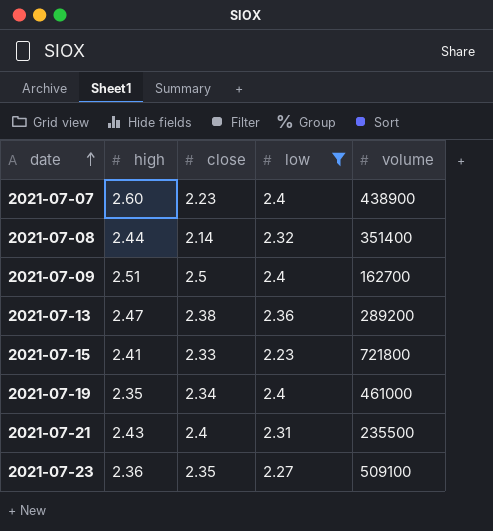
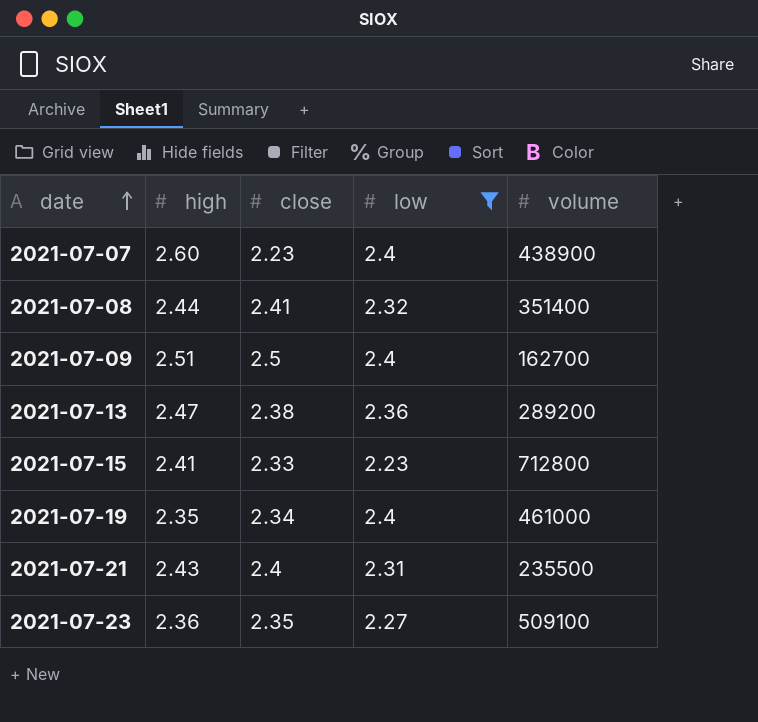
2021-07-08 | close: 2.14 -> 2.41
2021-07-15 | volume: 721800 -> 712800

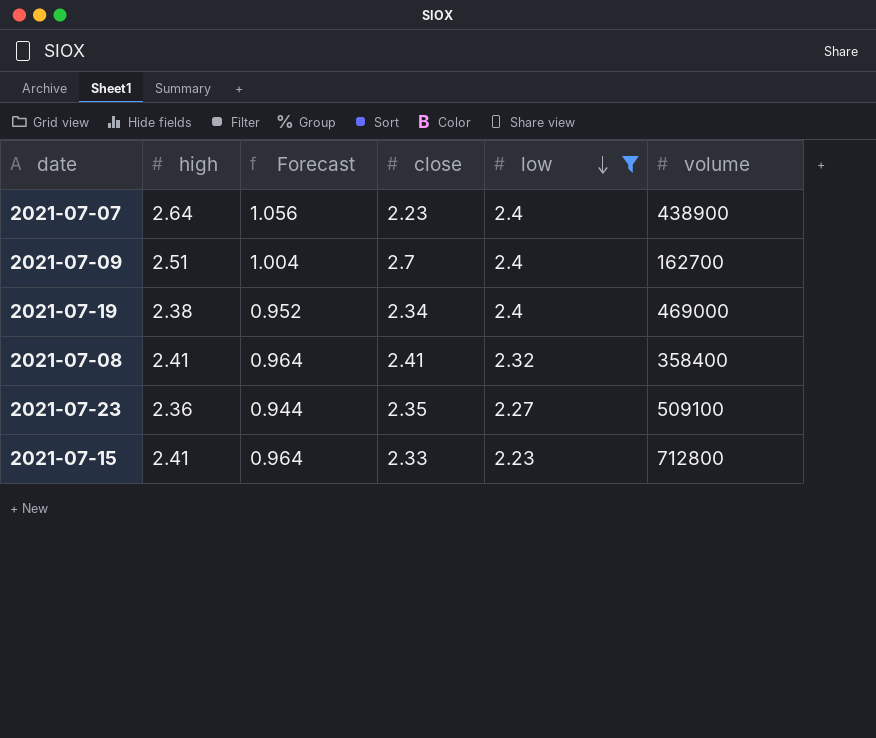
row order: date ascending -> low descending
column Forecast | formula: none -> [high] * 0.4
row 2021-07-13: 2.47 | 2.38 | 2.36 | 289200 -> none
row 2021-07-21: 2.43 | 2.4 | 2.31 | 235500 -> none
2021-07-07 | high: 2.60 -> 2.64
2021-07-09 | close: 2.5 -> 2.7
2021-07-19 | high: 2.35 -> 2.38
2021-07-19 | volume: 461000 -> 469000
2021-07-08 | high: 2.44 -> 2.41
2021-07-08 | volume: 351400 -> 358400

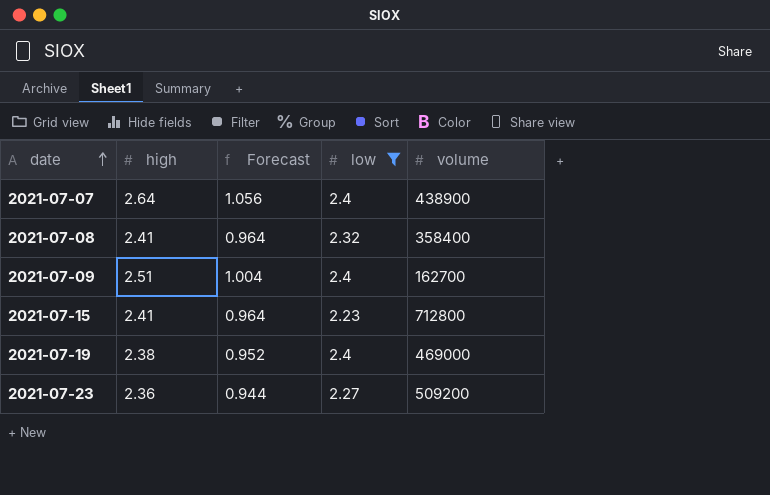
row order: low descending -> date ascending
column close | position: 4 -> none
2021-07-23 | volume: 509100 -> 509200

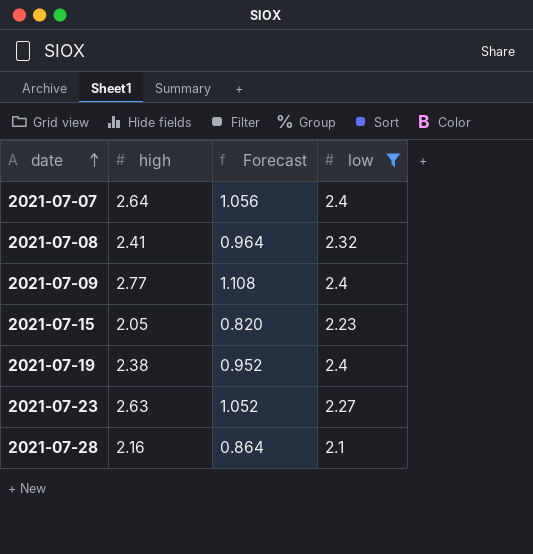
column volume | position: 5 -> none
2021-07-09 | high: 2.51 -> 2.77
2021-07-09 | Forecast: 1.004 -> 1.108
2021-07-15 | high: 2.41 -> 2.05
2021-07-15 | Forecast: 0.964 -> 0.820
2021-07-23 | high: 2.36 -> 2.63
2021-07-23 | Forecast: 0.944 -> 1.052
row 2021-07-28: none -> 2.16 | 0.864 | 2.1

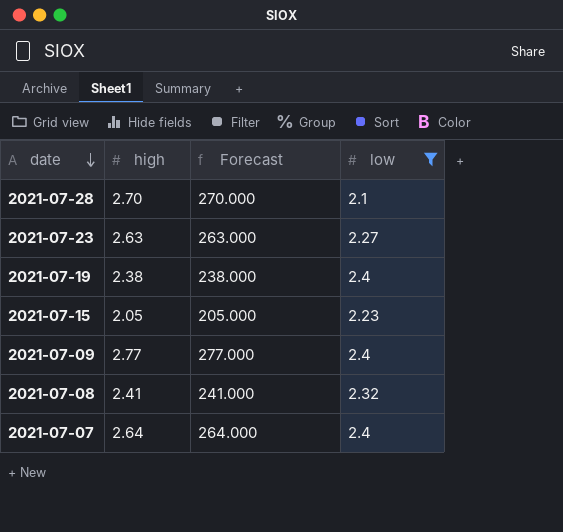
row order: date ascending -> date descending
column Forecast | formula: [high] * 0.4 -> [high] * 100
2021-07-28 | high: 2.16 -> 2.70

